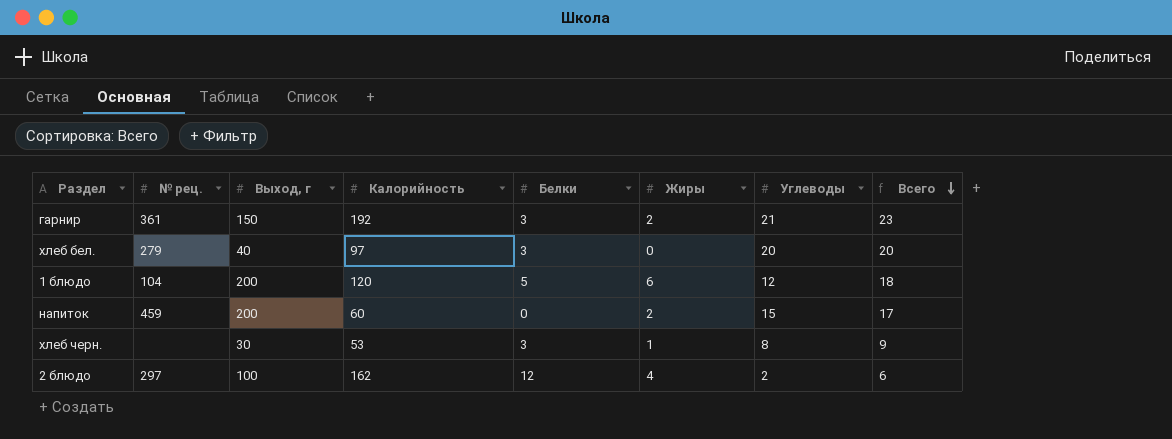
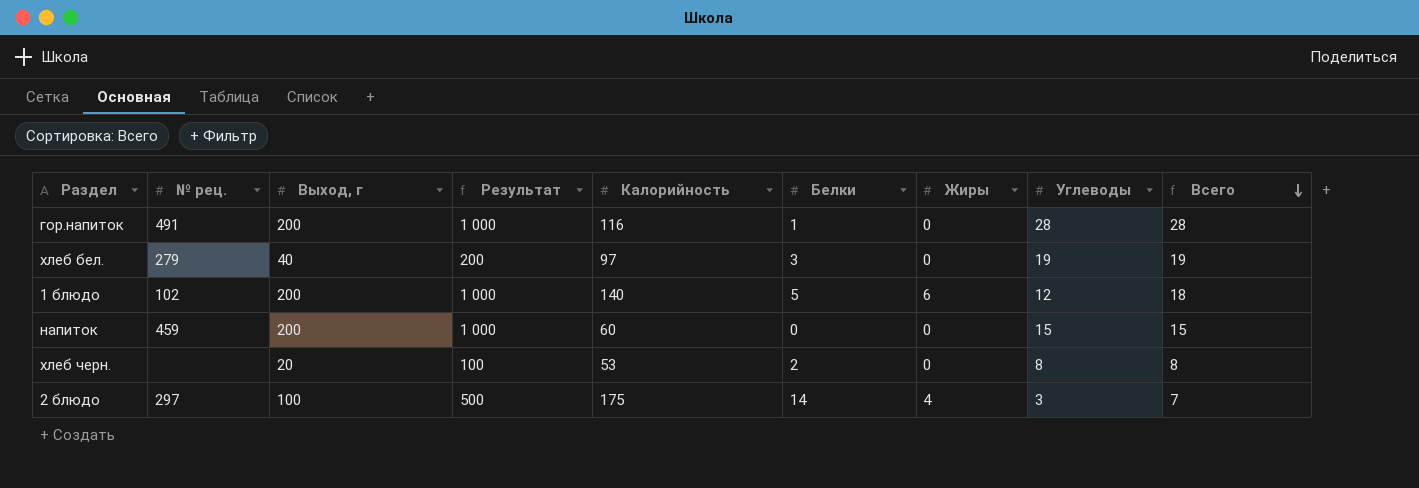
column Результат | formula: none -> [Выход, г] * 5
row гарнир: 361 | 150 | 192 | 3 | 2 | 21 | 23 -> none
row гор.напиток: none -> 491 | 200 | 1 000 | 116 | 1 | 0 | 28 | 28
хлеб бел. | Углеводы: 20 -> 19
хлеб бел. | Всего: 20 -> 19
1 блюдо | № рец.: 104 -> 102
1 блюдо | Калорийность: 120 -> 140
напиток | Жиры: 2 -> 0
напиток | Всего: 17 -> 15
хлеб черн. | Выход, г: 30 -> 20
хлеб черн. | Белки: 3 -> 2
хлеб черн. | Жиры: 1 -> 0
хлеб черн. | Всего: 9 -> 8
2 блюдо | Калорийность: 162 -> 175
2 блюдо | Белки: 12 -> 14
2 блюдо | Углеводы: 2 -> 3
2 блюдо | Всего: 6 -> 7

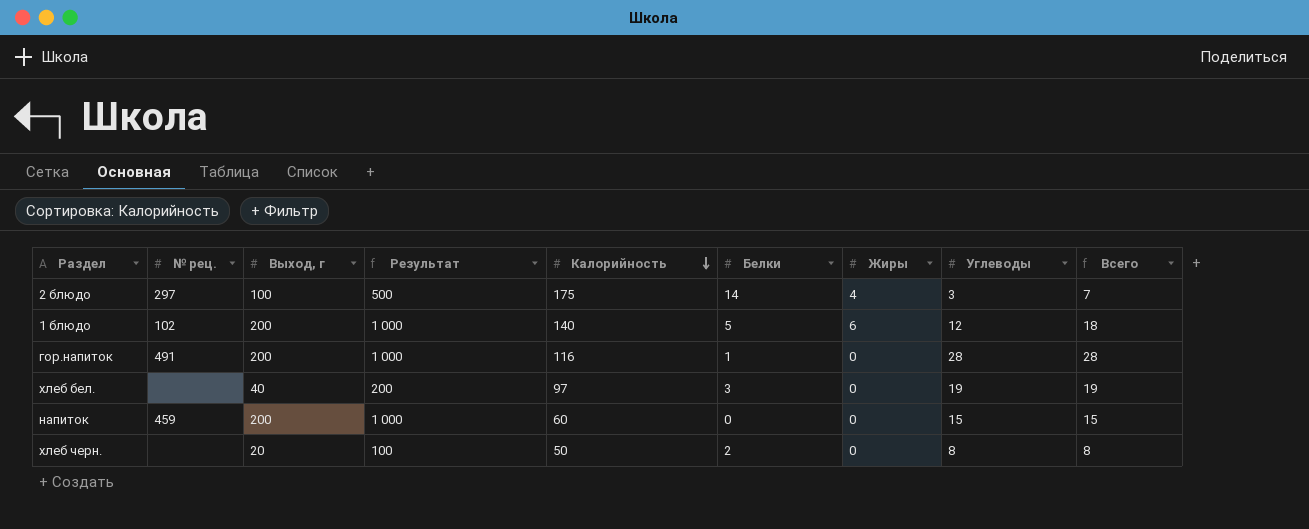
row order: Всего descending -> Калорийность descending
хлеб бел. | № рец.: 279 -> none
хлеб черн. | Калорийность: 53 -> 50

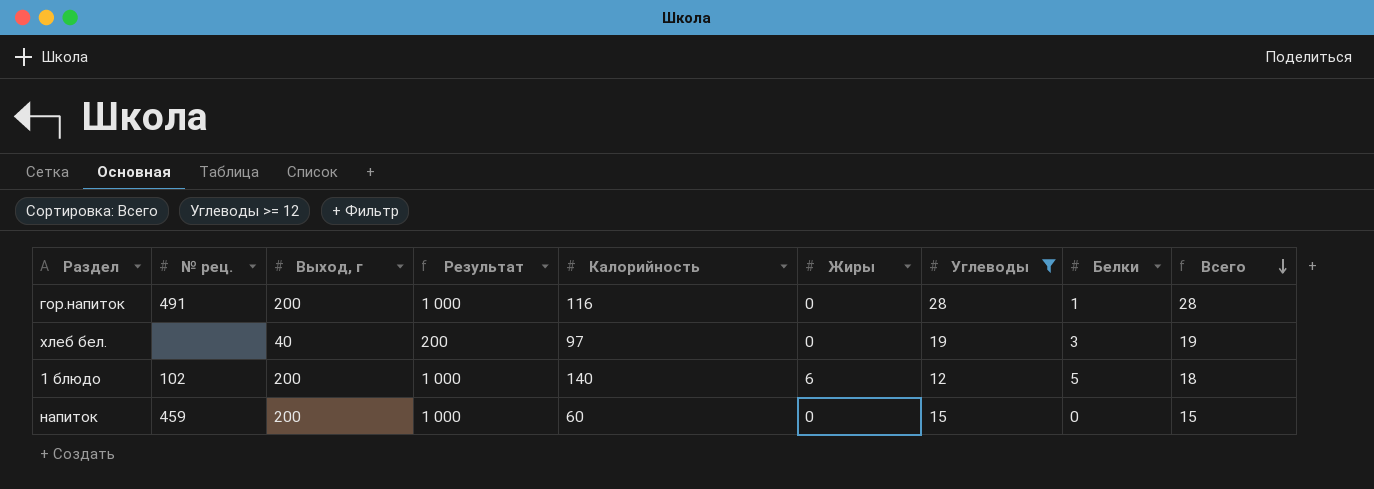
filter: none -> Углеводы >= 12
row order: Калорийность descending -> Всего descending
column Белки | position: 6 -> 8

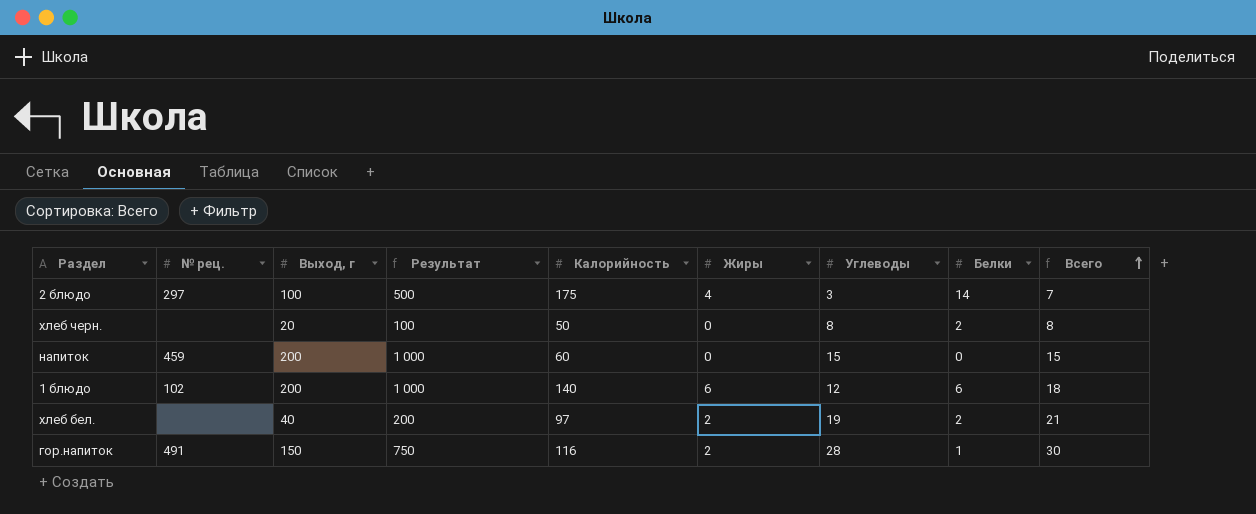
filter: Углеводы >= 12 -> none
row order: Всего descending -> Всего ascending
1 блюдо | Белки: 5 -> 6
хлеб бел. | Жиры: 0 -> 2
хлеб бел. | Белки: 3 -> 2
хлеб бел. | Всего: 19 -> 21
гор.напиток | Выход, г: 200 -> 150
гор.напиток | Результат: 1 000 -> 750
гор.напиток | Жиры: 0 -> 2
гор.напиток | Всего: 28 -> 30

